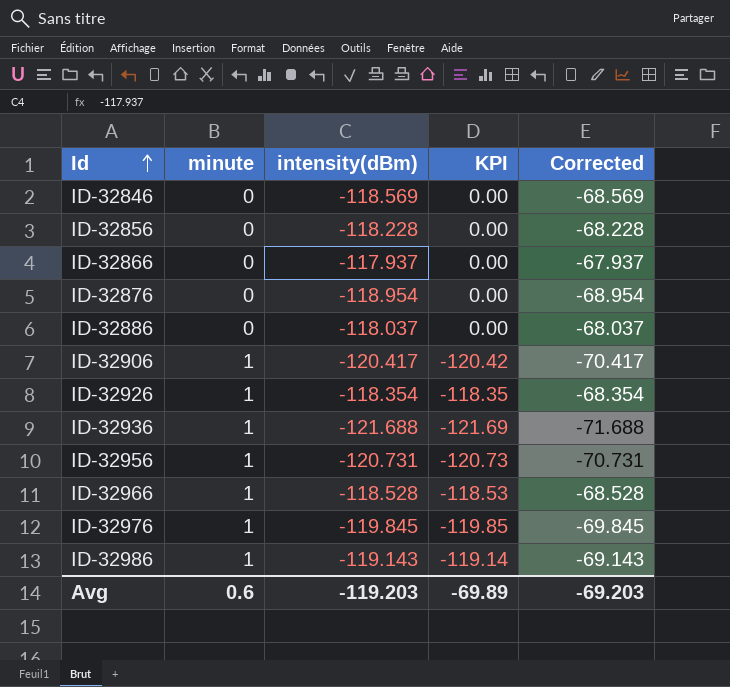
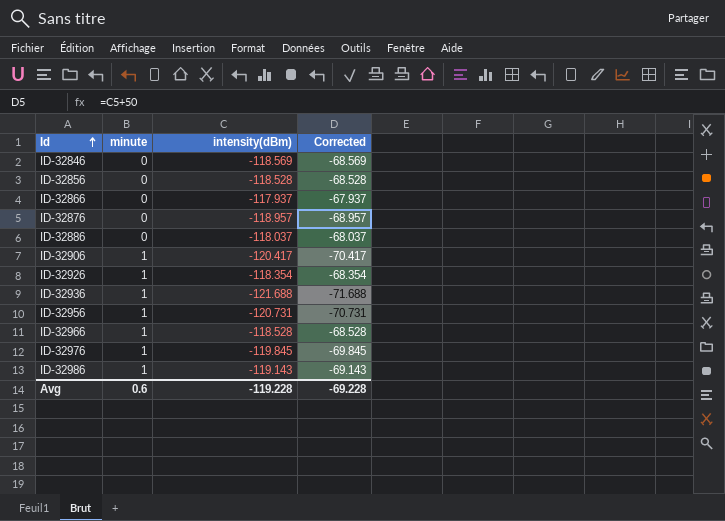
column KPI | formula: [minute] * [intensity(dBm)] -> none
ID-32856 | intensity(dBm): -118.228 -> -118.528
ID-32856 | Corrected: -68.228 -> -68.528
ID-32876 | intensity(dBm): -118.954 -> -118.957
ID-32876 | Corrected: -68.954 -> -68.957
Avg | intensity(dBm): -119.203 -> -119.228
Avg | Corrected: -69.203 -> -69.228

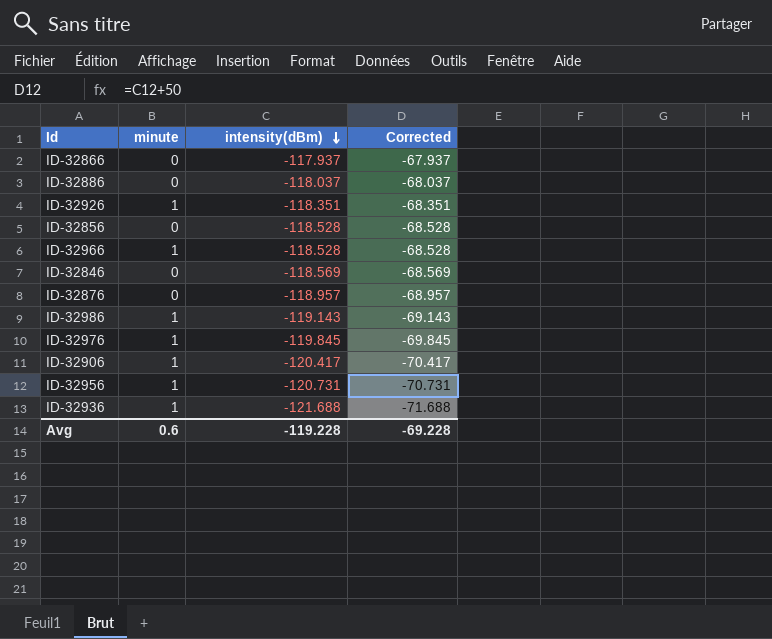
row order: Id ascending -> intensity(dBm) descending
ID-32926 | intensity(dBm): -118.354 -> -118.351
ID-32926 | Corrected: -68.354 -> -68.351

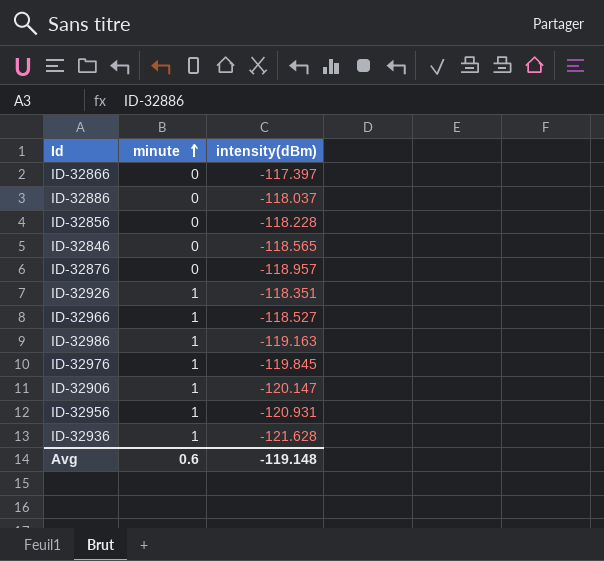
row order: intensity(dBm) descending -> minute ascending
column Corrected | formula: [intensity(dBm)] + 50 -> none
ID-32866 | intensity(dBm): -117.937 -> -117.397
ID-32856 | intensity(dBm): -118.528 -> -118.228
ID-32846 | intensity(dBm): -118.569 -> -118.565
ID-32966 | intensity(dBm): -118.528 -> -118.527
ID-32986 | intensity(dBm): -119.143 -> -119.163
ID-32906 | intensity(dBm): -120.417 -> -120.147
ID-32956 | intensity(dBm): -120.731 -> -120.931
ID-32936 | intensity(dBm): -121.688 -> -121.628
Avg | intensity(dBm): -119.228 -> -119.148

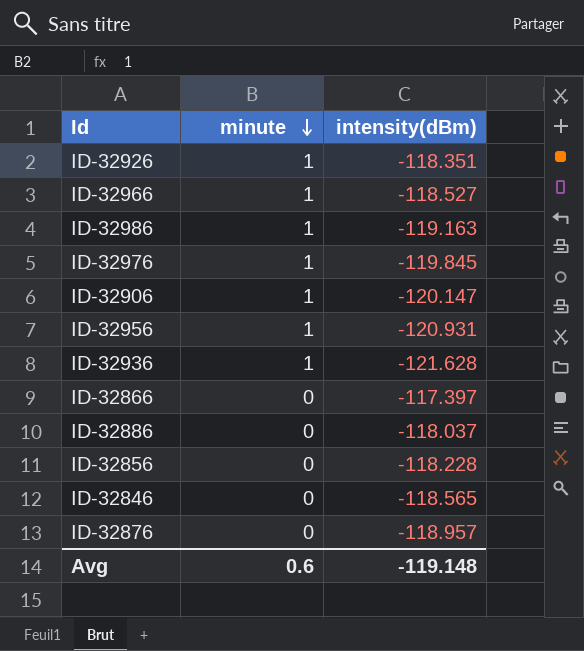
row order: minute ascending -> minute descending

